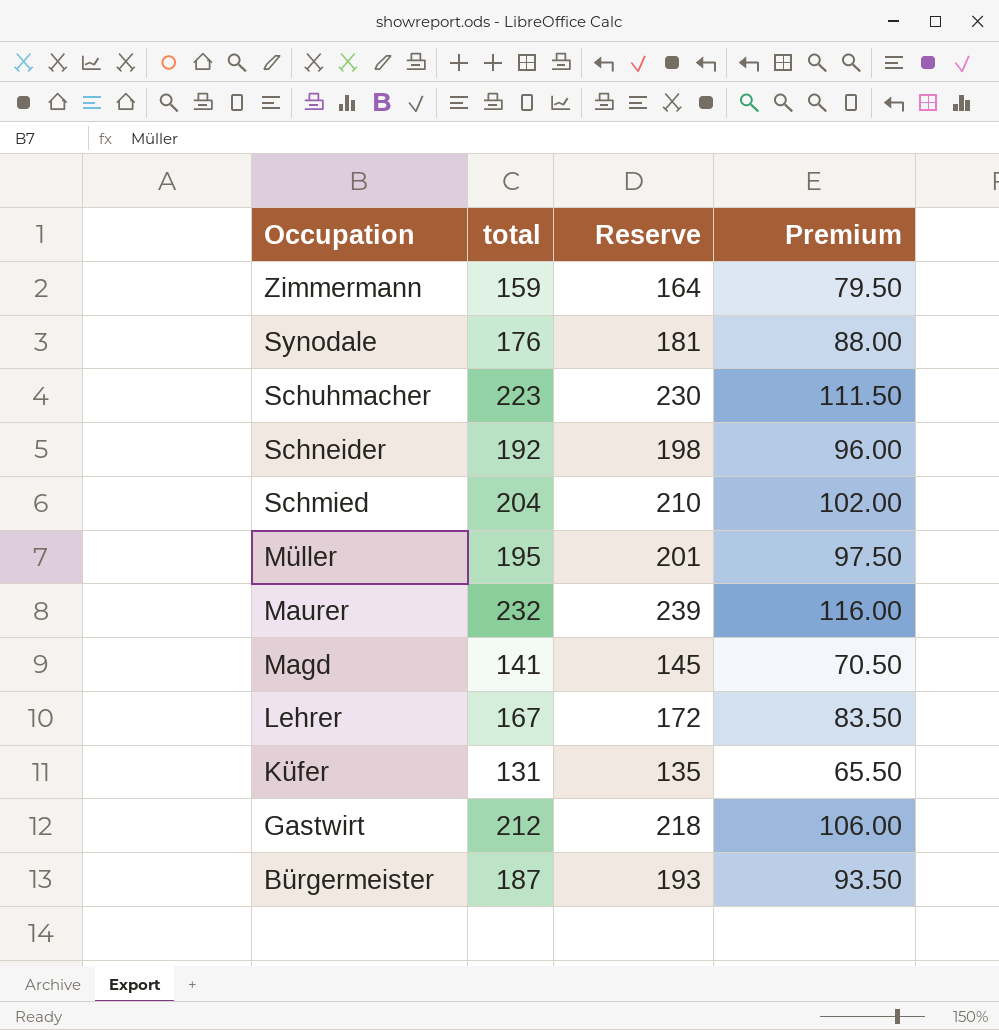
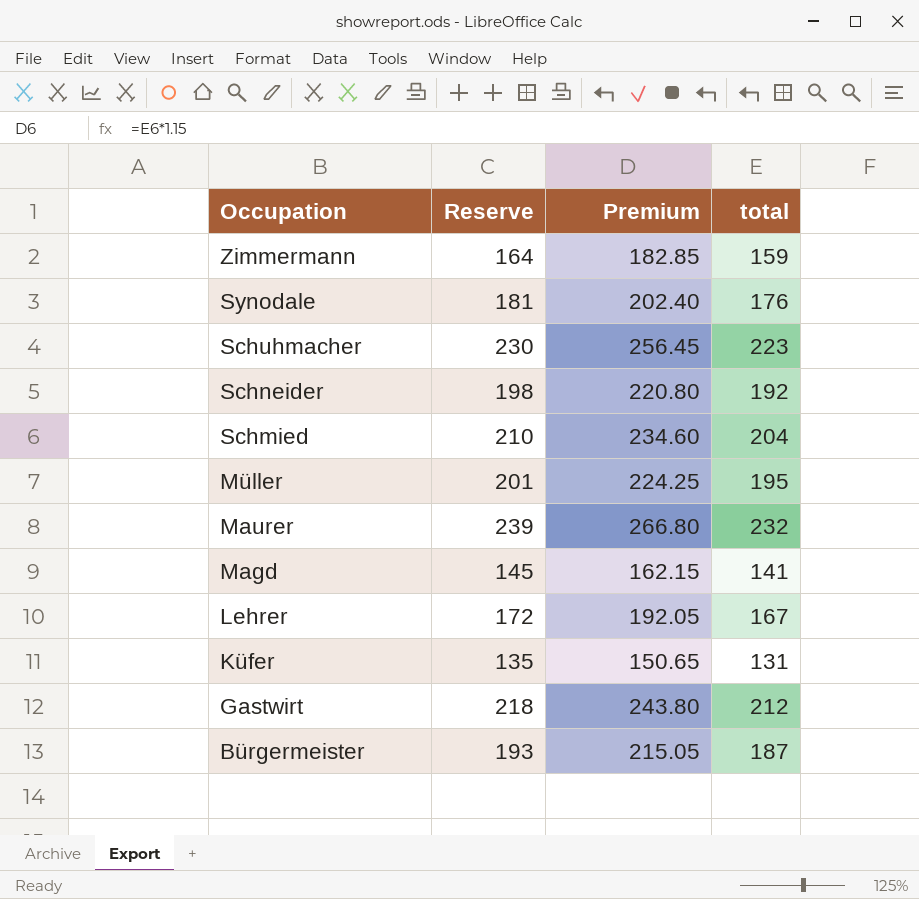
column Premium | formula: [total] * 0.5 -> [total] * 1.15
column total | position: 2 -> 4

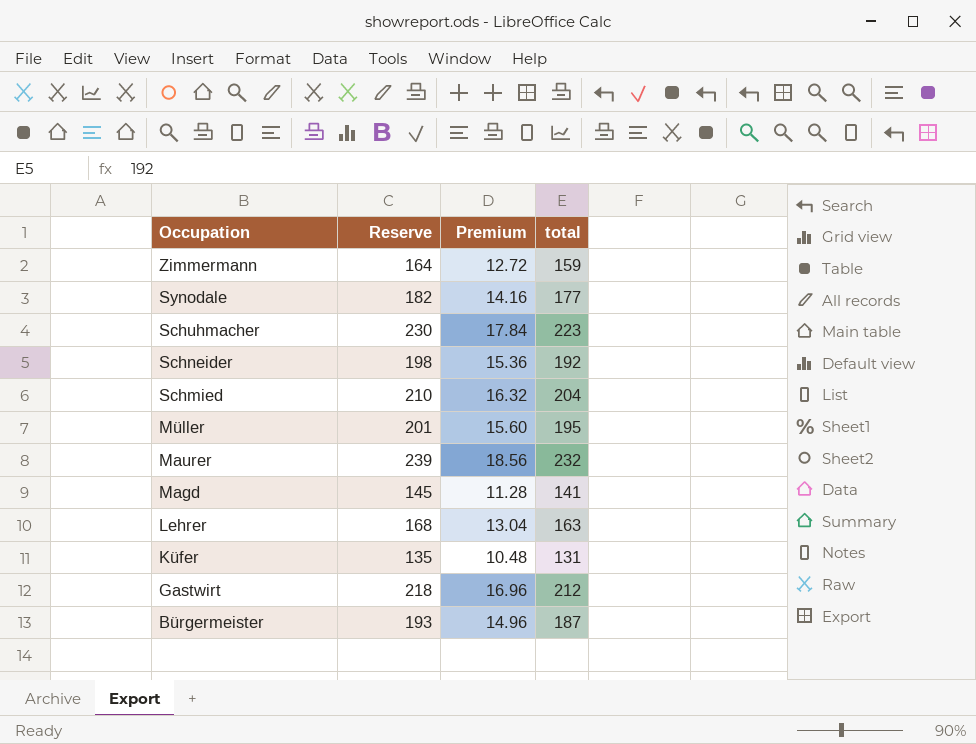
column Premium | formula: [total] * 1.15 -> [total] * 0.08
Synodale | Reserve: 181 -> 182
Synodale | total: 176 -> 177
Lehrer | Reserve: 172 -> 168
Lehrer | total: 167 -> 163

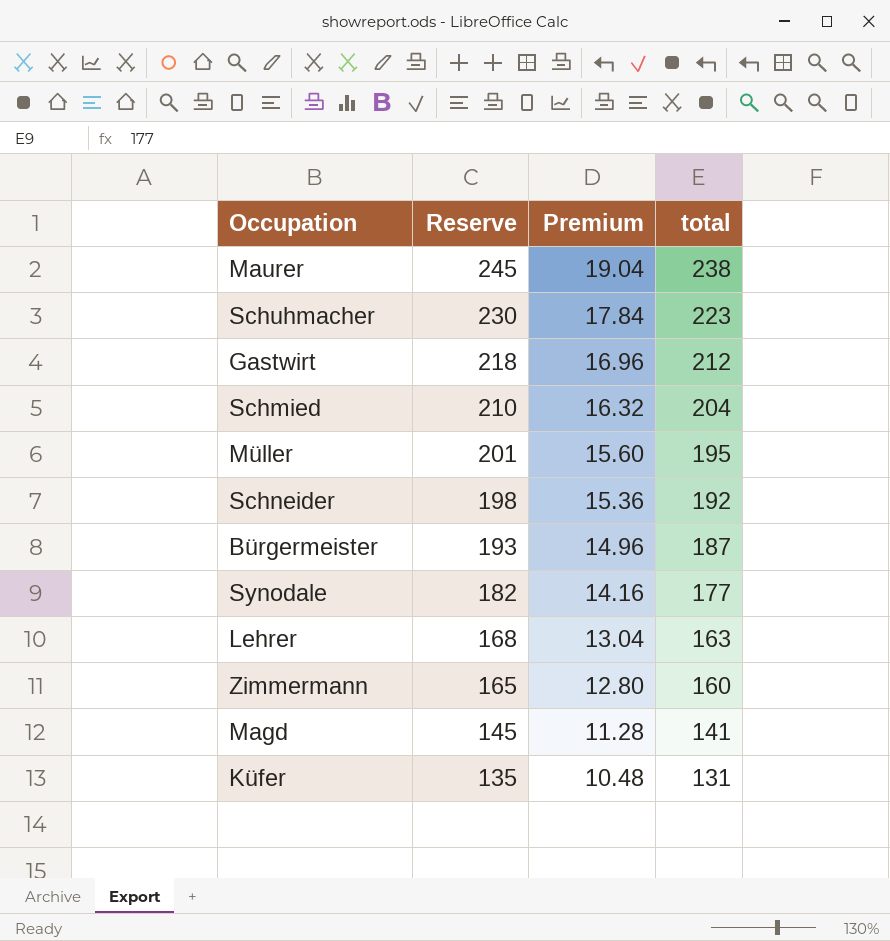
row order: Occupation descending -> Reserve descending
Maurer | Reserve: 239 -> 245
Maurer | Premium: 18.56 -> 19.04
Maurer | total: 232 -> 238
Zimmermann | Reserve: 164 -> 165
Zimmermann | Premium: 12.72 -> 12.80
Zimmermann | total: 159 -> 160

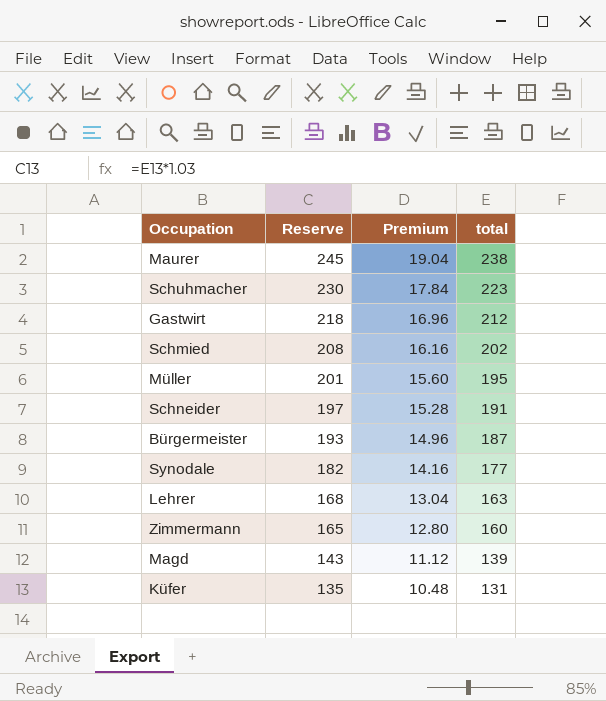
Schmied | Reserve: 210 -> 208
Schmied | Premium: 16.32 -> 16.16
Schmied | total: 204 -> 202
Schneider | Reserve: 198 -> 197
Schneider | Premium: 15.36 -> 15.28
Schneider | total: 192 -> 191
Magd | Reserve: 145 -> 143
Magd | Premium: 11.28 -> 11.12
Magd | total: 141 -> 139

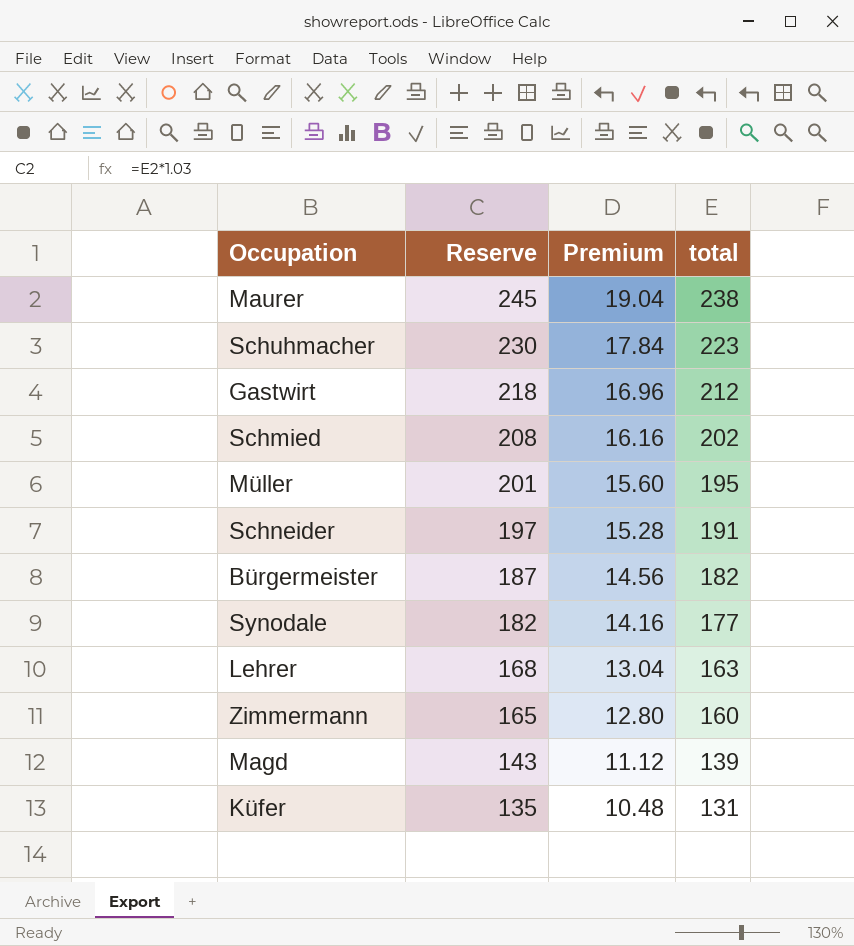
Bürgermeister | Reserve: 193 -> 187
Bürgermeister | Premium: 14.96 -> 14.56
Bürgermeister | total: 187 -> 182

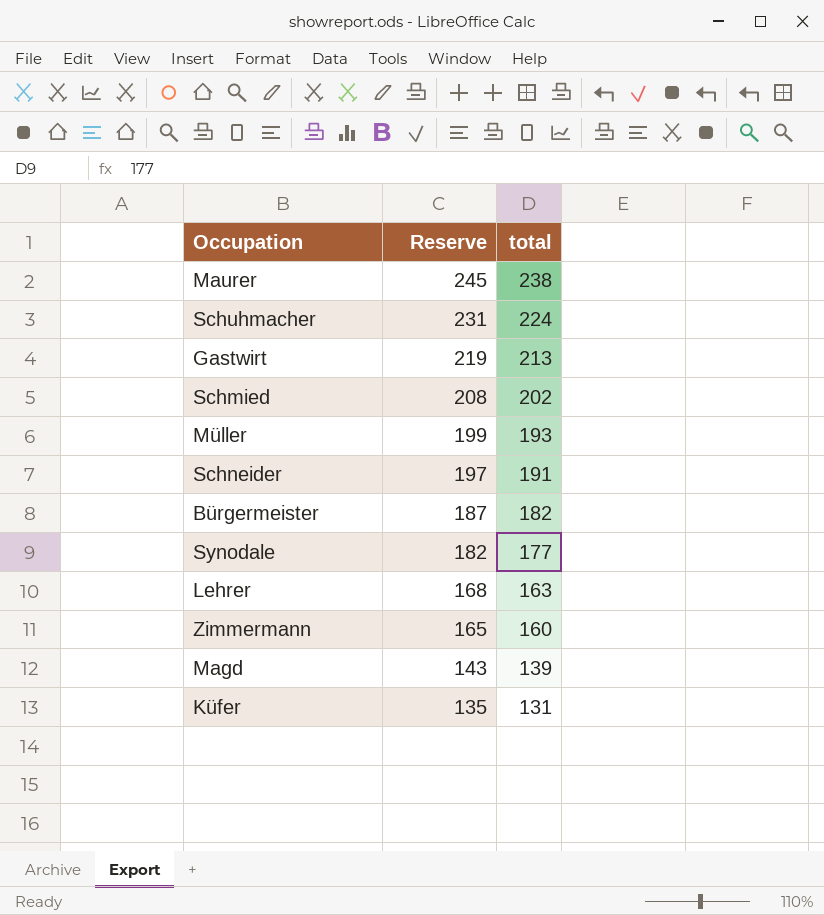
column Premium | formula: [total] * 0.08 -> none
Schuhmacher | Reserve: 230 -> 231
Schuhmacher | total: 223 -> 224
Gastwirt | Reserve: 218 -> 219
Gastwirt | total: 212 -> 213
Müller | Reserve: 201 -> 199
Müller | total: 195 -> 193

